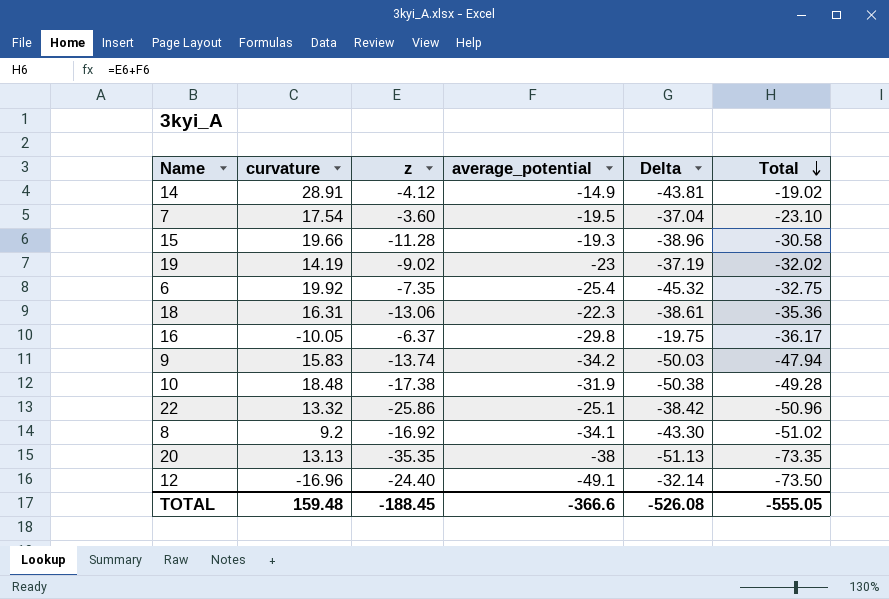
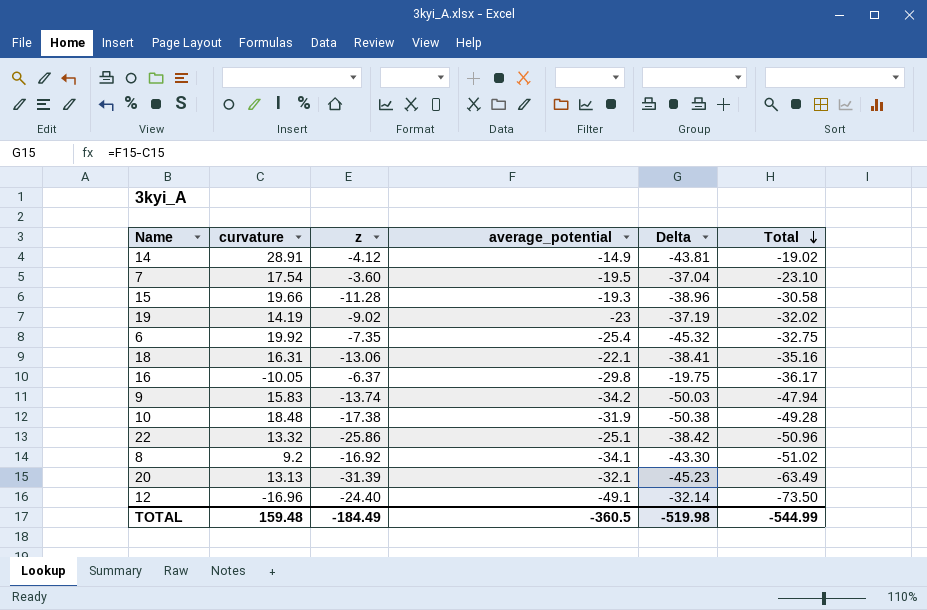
18 | average_potential: -22.3 -> -22.1
18 | Delta: -38.61 -> -38.41
18 | Total: -35.36 -> -35.16
20 | z: -35.35 -> -31.39
20 | average_potential: -38 -> -32.1
20 | Delta: -51.13 -> -45.23
20 | Total: -73.35 -> -63.49
TOTAL | z: -188.45 -> -184.49
TOTAL | average_potential: -366.6 -> -360.5
TOTAL | Delta: -526.08 -> -519.98
TOTAL | Total: -555.05 -> -544.99

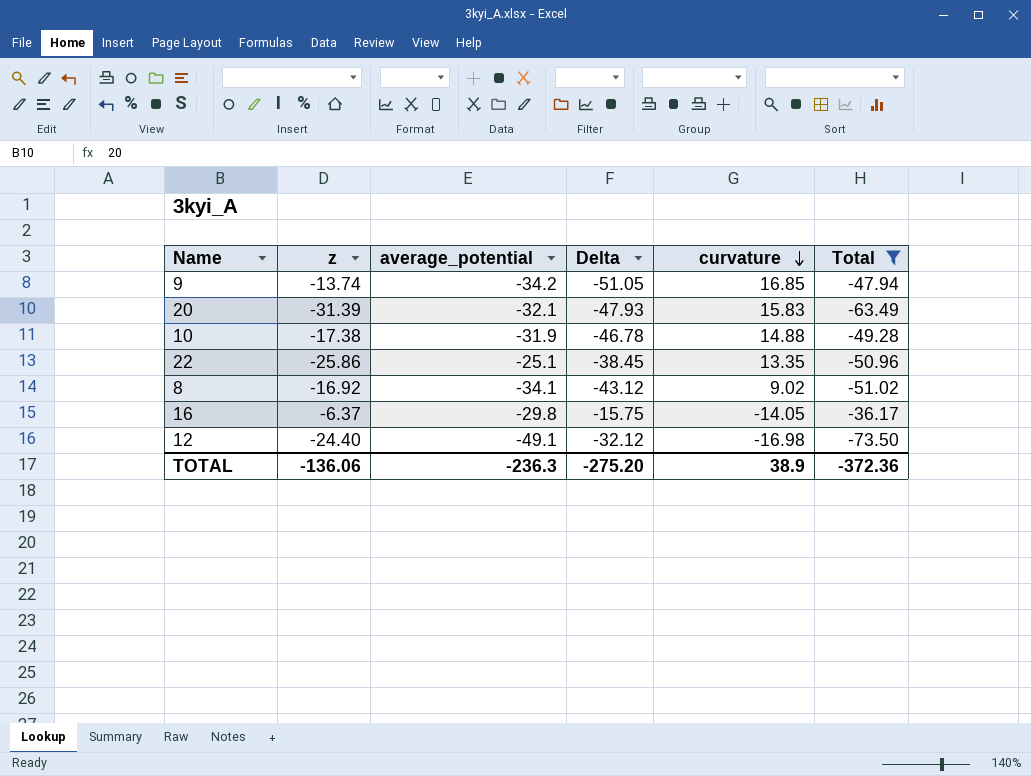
filter: none -> Total <= -36.17
row order: Total descending -> curvature descending
column curvature | position: 2 -> 5
9 | Delta: -50.03 -> -51.05
9 | curvature: 15.83 -> 16.85
20 | Delta: -45.23 -> -47.93
20 | curvature: 13.13 -> 15.83
10 | Delta: -50.38 -> -46.78
10 | curvature: 18.48 -> 14.88
22 | Delta: -38.42 -> -38.45
22 | curvature: 13.32 -> 13.35
8 | Delta: -43.30 -> -43.12
8 | curvature: 9.2 -> 9.02
16 | Delta: -19.75 -> -15.75
16 | curvature: -10.05 -> -14.05
12 | Delta: -32.14 -> -32.12
12 | curvature: -16.96 -> -16.98
TOTAL | z: -184.49 -> -136.06
TOTAL | average_potential: -360.5 -> -236.3
TOTAL | Delta: -519.98 -> -275.20
TOTAL | curvature: 159.48 -> 38.9
TOTAL | Total: -544.99 -> -372.36

